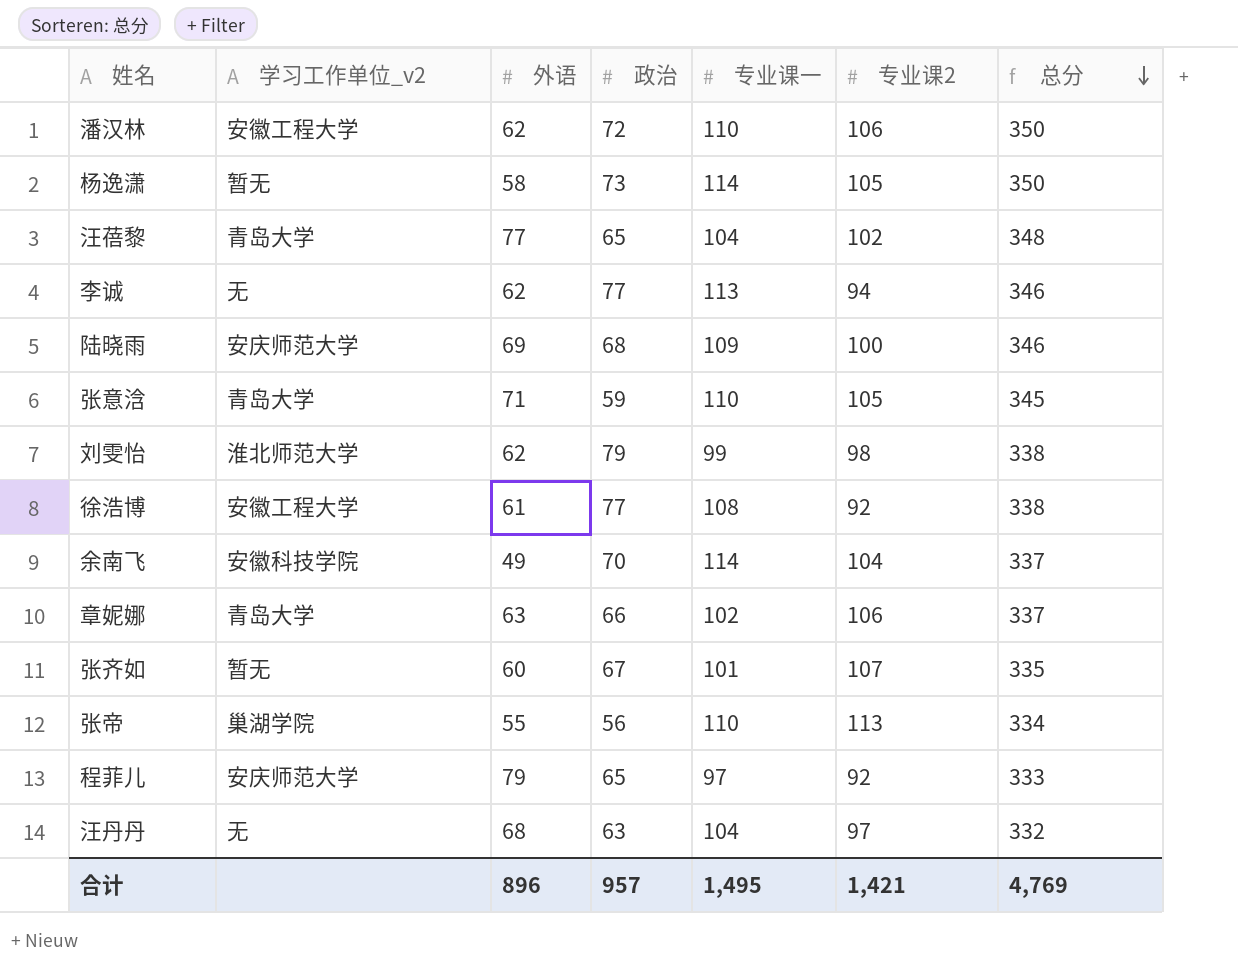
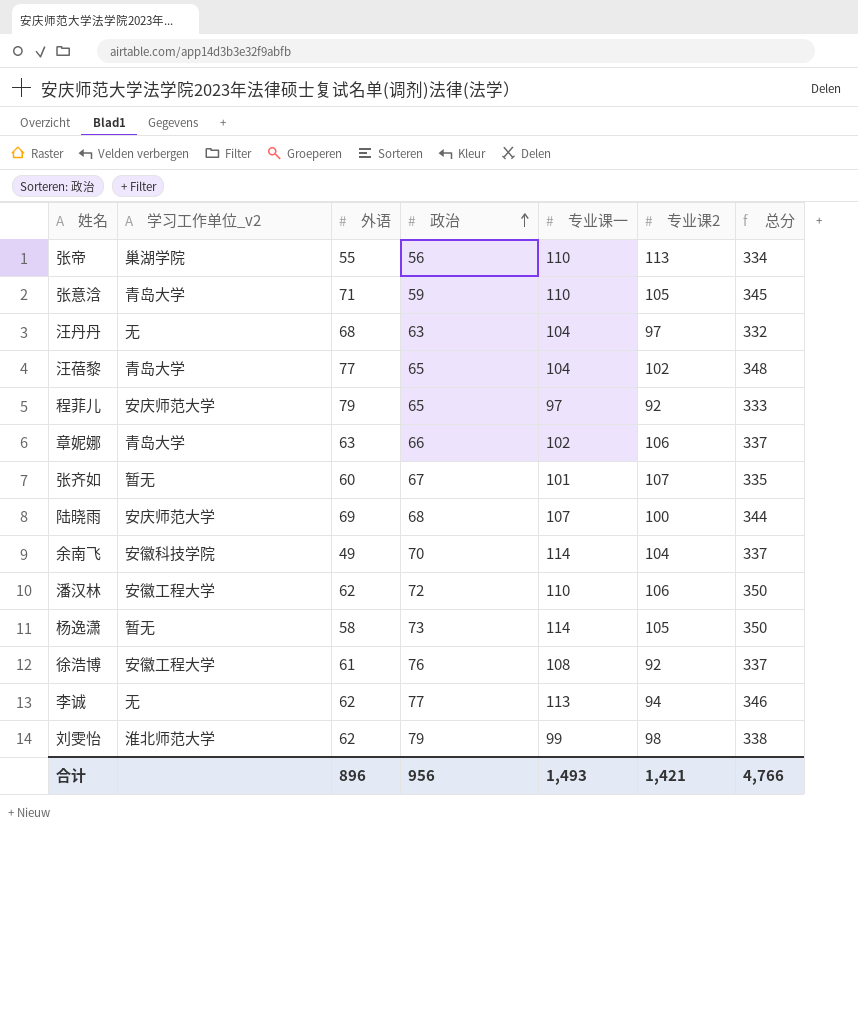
row order: 总分 descending -> 政治 ascending
陆晓雨 | 专业课一: 109 -> 107
陆晓雨 | 总分: 346 -> 344
徐浩博 | 政治: 77 -> 76
徐浩博 | 总分: 338 -> 337
合计 | 政治: 957 -> 956
合计 | 专业课一: 1,495 -> 1,493
合计 | 总分: 4,769 -> 4,766

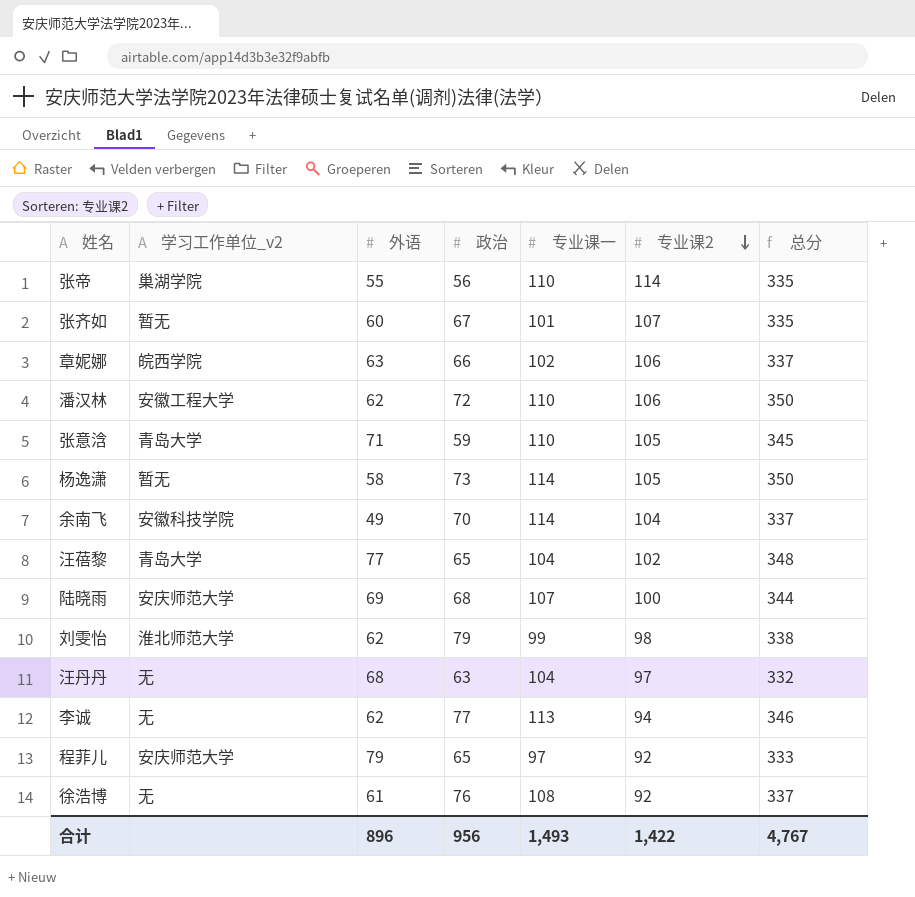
row order: 政治 ascending -> 专业课2 descending
张帝 | 专业课2: 113 -> 114
张帝 | 总分: 334 -> 335
章妮娜 | 学习工作单位_v2: 青岛大学 -> 皖西学院
徐浩博 | 学习工作单位_v2: 安徽工程大学 -> 无
合计 | 专业课2: 1,421 -> 1,422
合计 | 总分: 4,766 -> 4,767

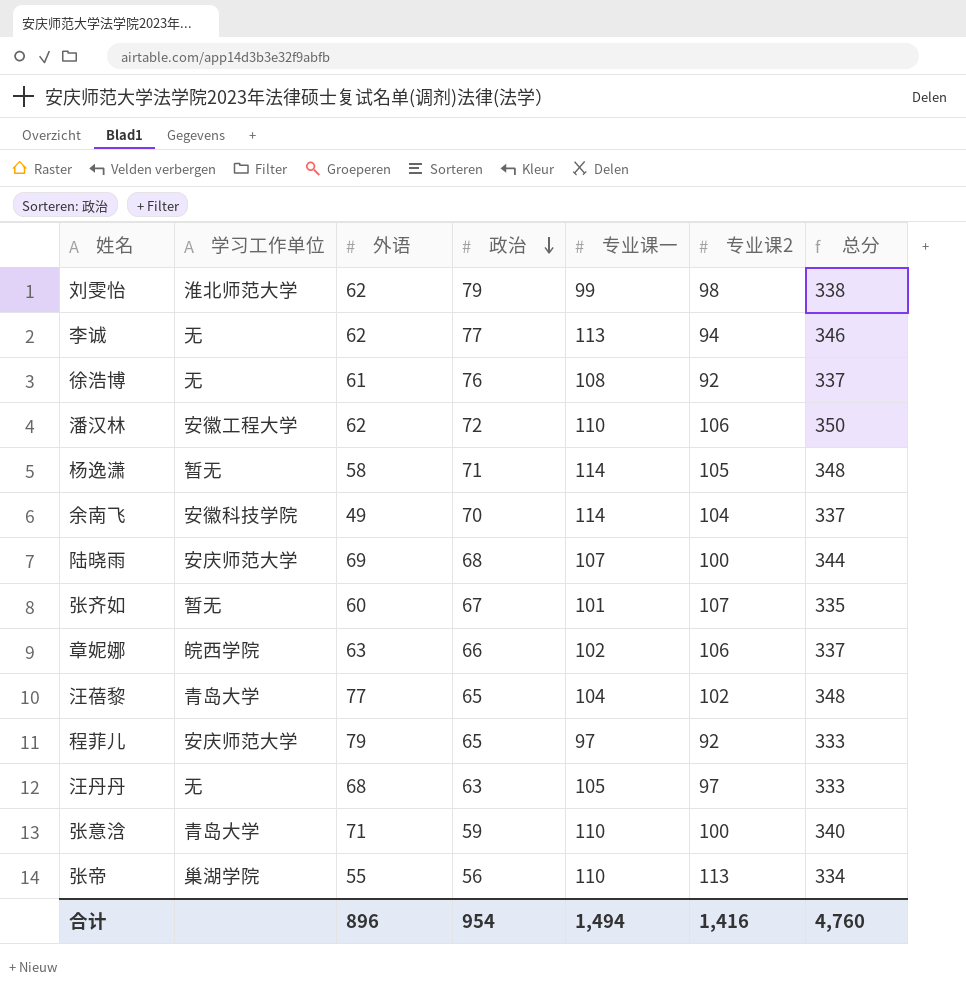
row order: 专业课2 descending -> 政治 descending
column name: 学习工作单位_v2 -> 学习工作单位
杨逸潇 | 政治: 73 -> 71
杨逸潇 | 总分: 350 -> 348
汪丹丹 | 专业课一: 104 -> 105
汪丹丹 | 总分: 332 -> 333
张意浛 | 专业课2: 105 -> 100
张意浛 | 总分: 345 -> 340
张帝 | 专业课2: 114 -> 113
张帝 | 总分: 335 -> 334
合计 | 政治: 956 -> 954
合计 | 专业课一: 1,493 -> 1,494
合计 | 专业课2: 1,422 -> 1,416
合计 | 总分: 4,767 -> 4,760

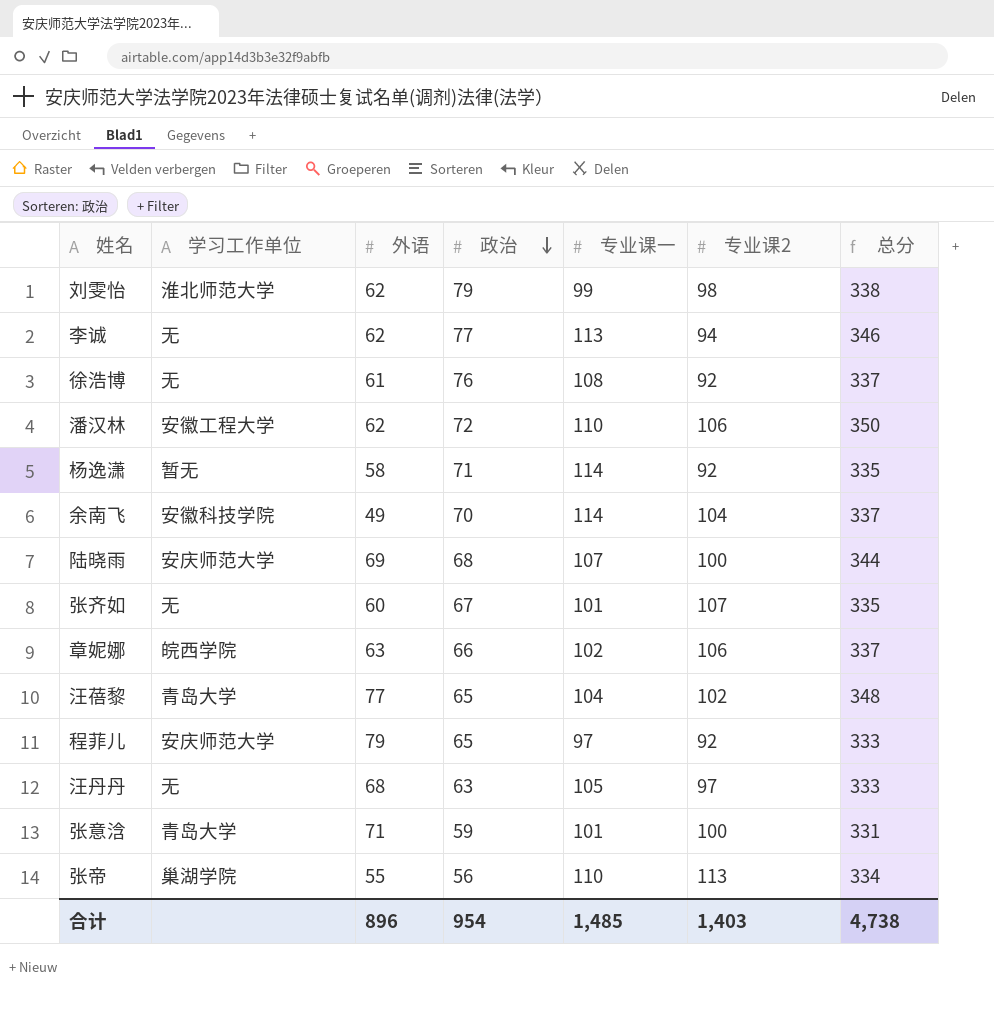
杨逸潇 | 专业课2: 105 -> 92
杨逸潇 | 总分: 348 -> 335
张齐如 | 学习工作单位: 暂无 -> 无
张意浛 | 专业课一: 110 -> 101
张意浛 | 总分: 340 -> 331
合计 | 专业课一: 1,494 -> 1,485
合计 | 专业课2: 1,416 -> 1,403
合计 | 总分: 4,760 -> 4,738

